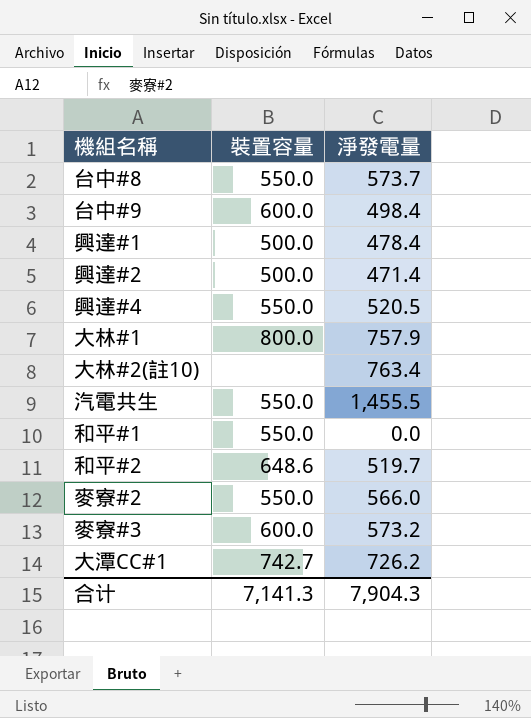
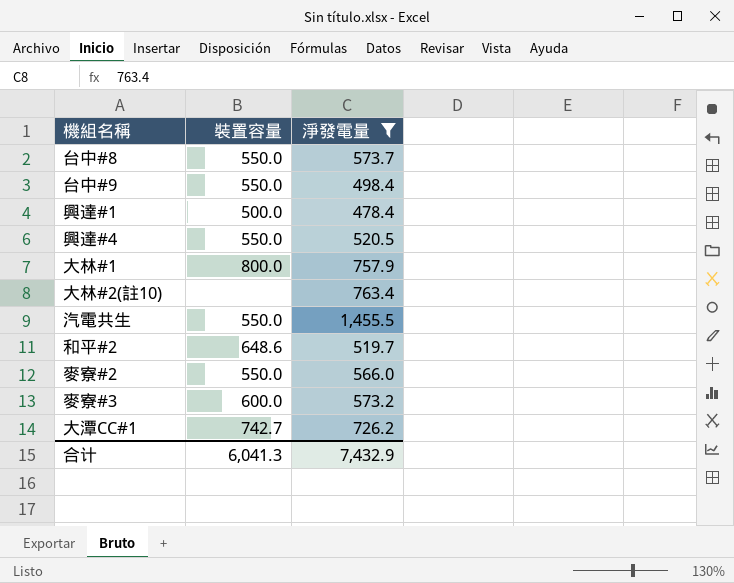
filter: none -> 淨發電量 >= 478.4
台中#9 | 裝置容量: 600.0 -> 550.0
合计 | 裝置容量: 7,141.3 -> 6,041.3
合计 | 淨發電量: 7,904.3 -> 7,432.9

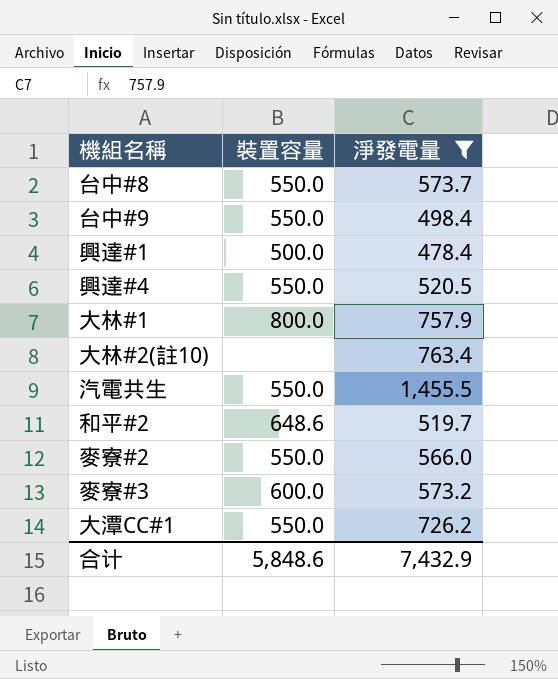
大潭CC#1 | 裝置容量: 742.7 -> 550.0
合计 | 裝置容量: 6,041.3 -> 5,848.6

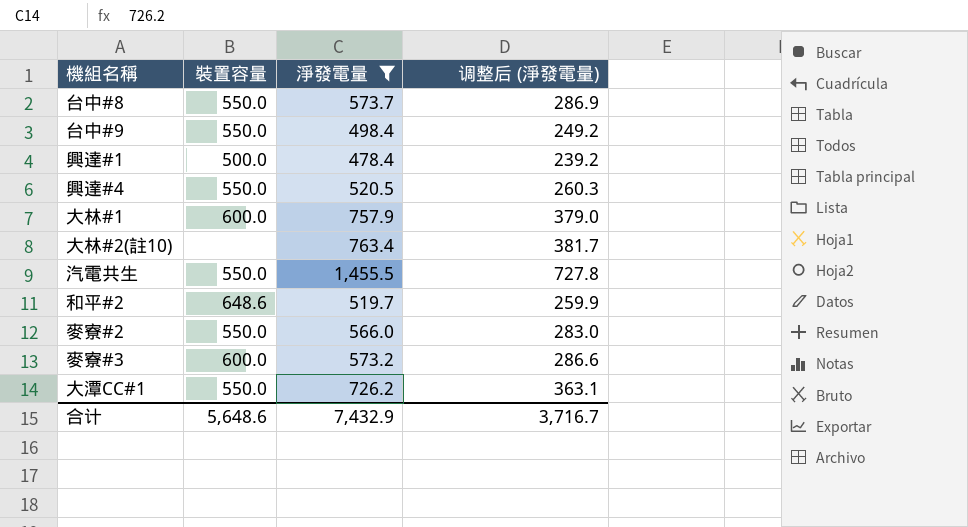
column 调整后 (淨發電量) | formula: none -> [淨發電量] * 0.5
大林#1 | 裝置容量: 800.0 -> 600.0
合计 | 裝置容量: 5,848.6 -> 5,648.6

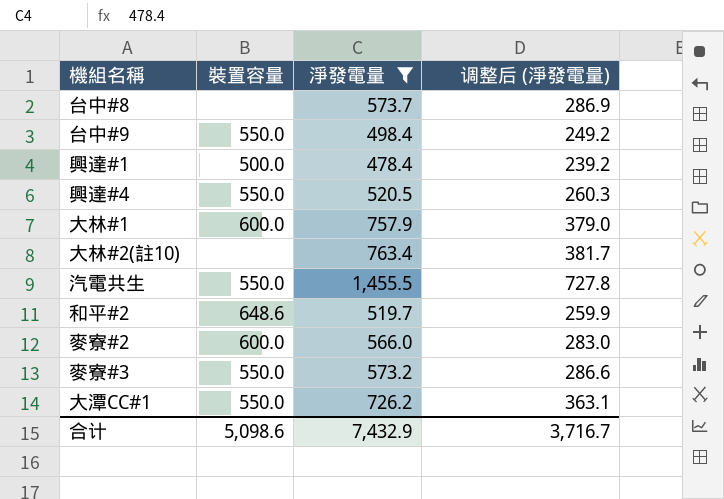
台中#8 | 裝置容量: 550.0 -> none
麥寮#2 | 裝置容量: 550.0 -> 600.0
麥寮#3 | 裝置容量: 600.0 -> 550.0
合计 | 裝置容量: 5,648.6 -> 5,098.6

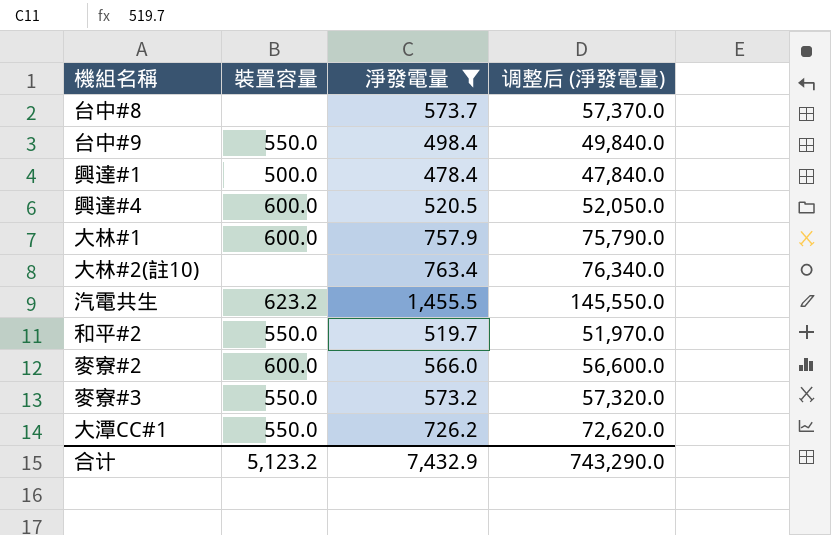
column 调整后 (淨發電量) | formula: [淨發電量] * 0.5 -> [淨發電量] * 100
興達#4 | 裝置容量: 550.0 -> 600.0
汽電共生 | 裝置容量: 550.0 -> 623.2
和平#2 | 裝置容量: 648.6 -> 550.0
合计 | 裝置容量: 5,098.6 -> 5,123.2
合计 | 调整后 (淨發電量): 3,716.7 -> 743,290.0

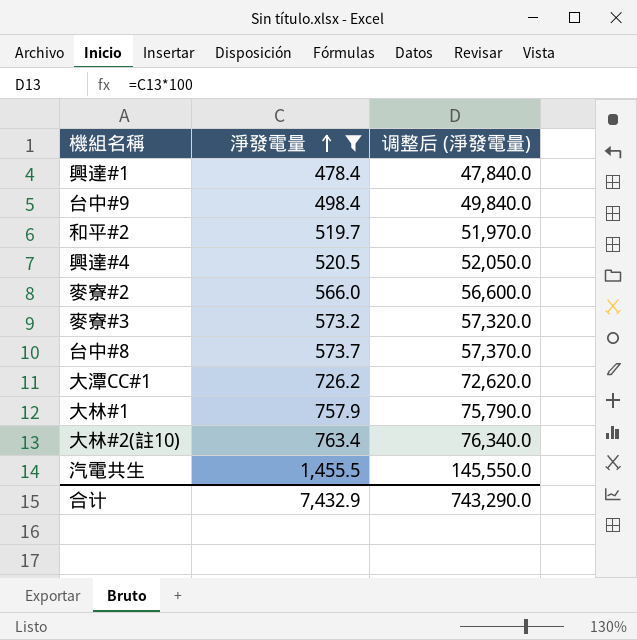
row order: none -> 淨發電量 ascending
column 裝置容量 | position: 2 -> none

